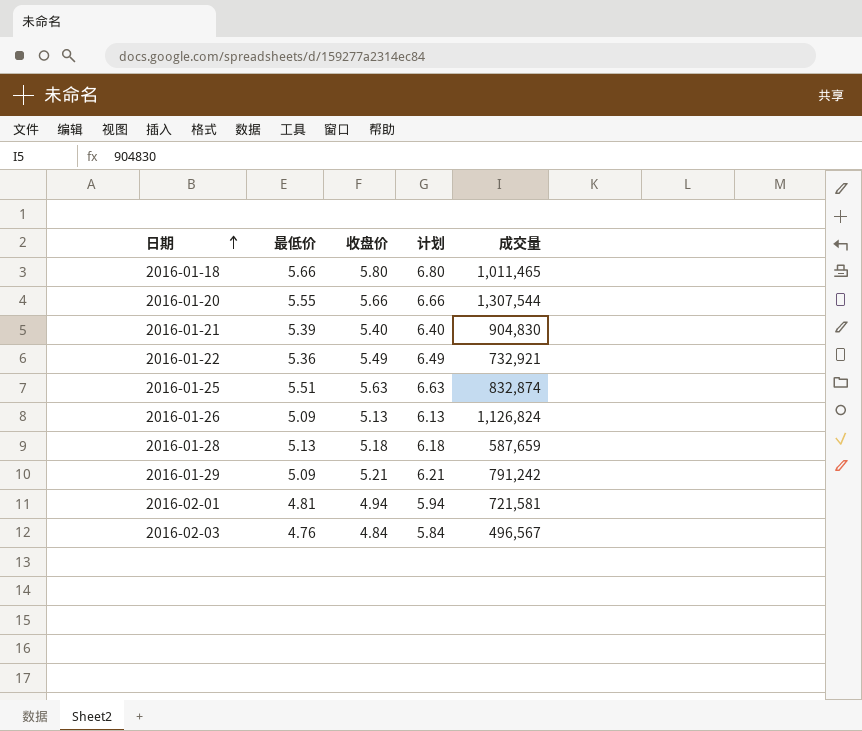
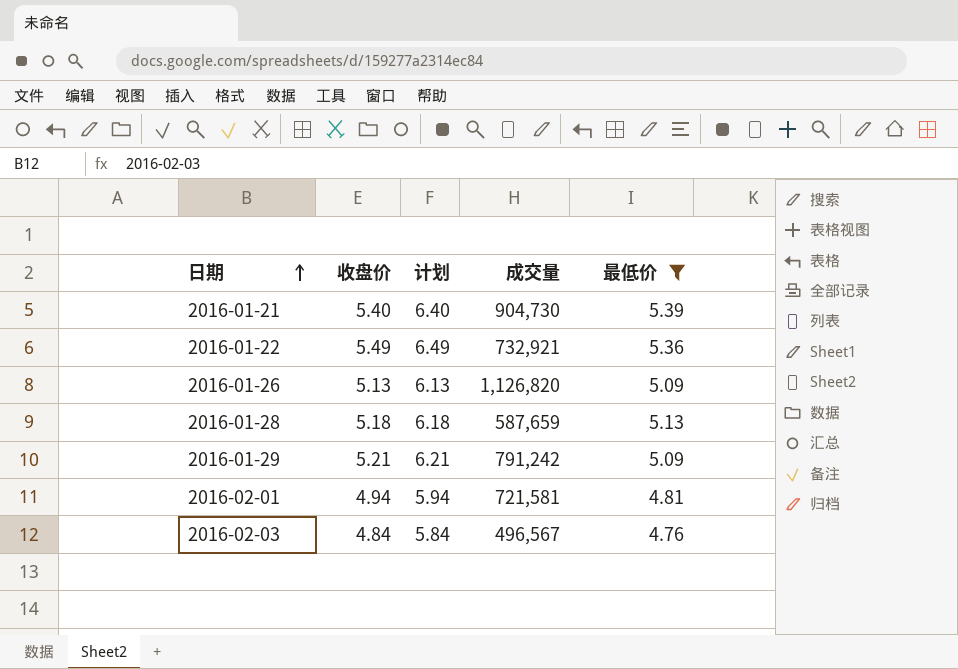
filter: none -> 最低价 <= 5.39
column 最低价 | position: 2 -> 5
2016-01-21 | 成交量: 904,830 -> 904,730
2016-01-26 | 成交量: 1,126,824 -> 1,126,820

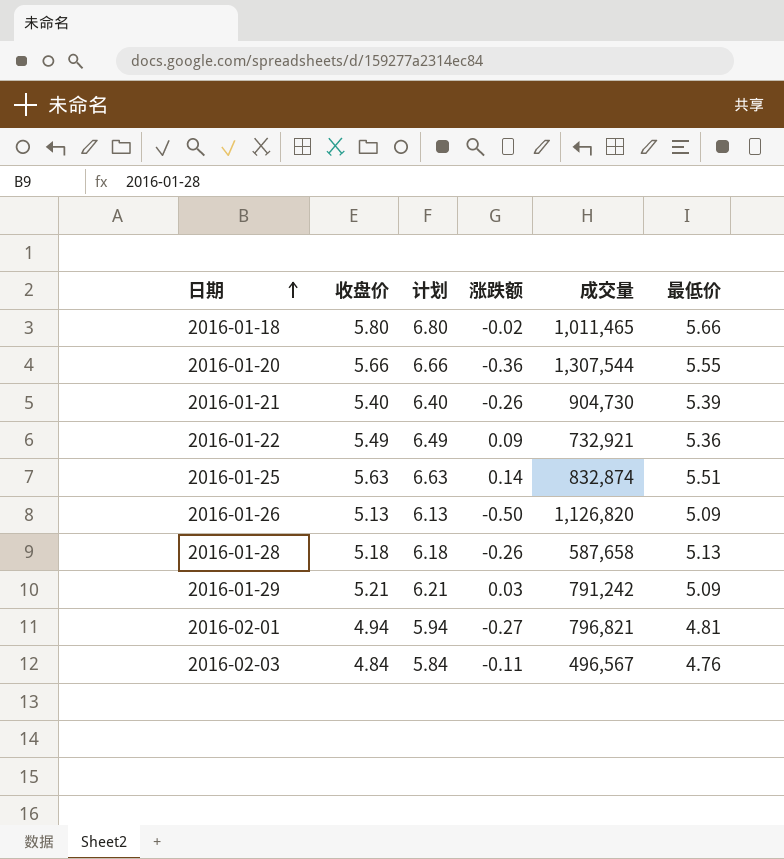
filter: 最低价 <= 5.39 -> none
column 涨跌额 | position: none -> 4
2016-01-28 | 成交量: 587,659 -> 587,658
2016-02-01 | 成交量: 721,581 -> 796,821

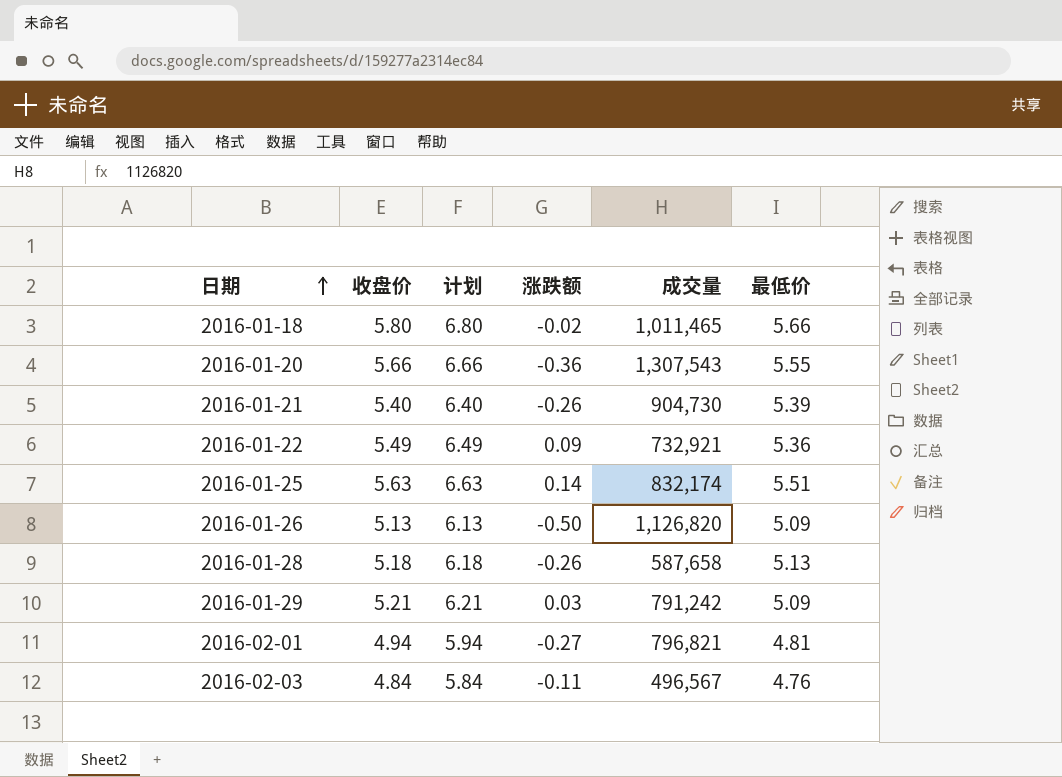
2016-01-20 | 成交量: 1,307,544 -> 1,307,543
2016-01-25 | 成交量: 832,874 -> 832,174

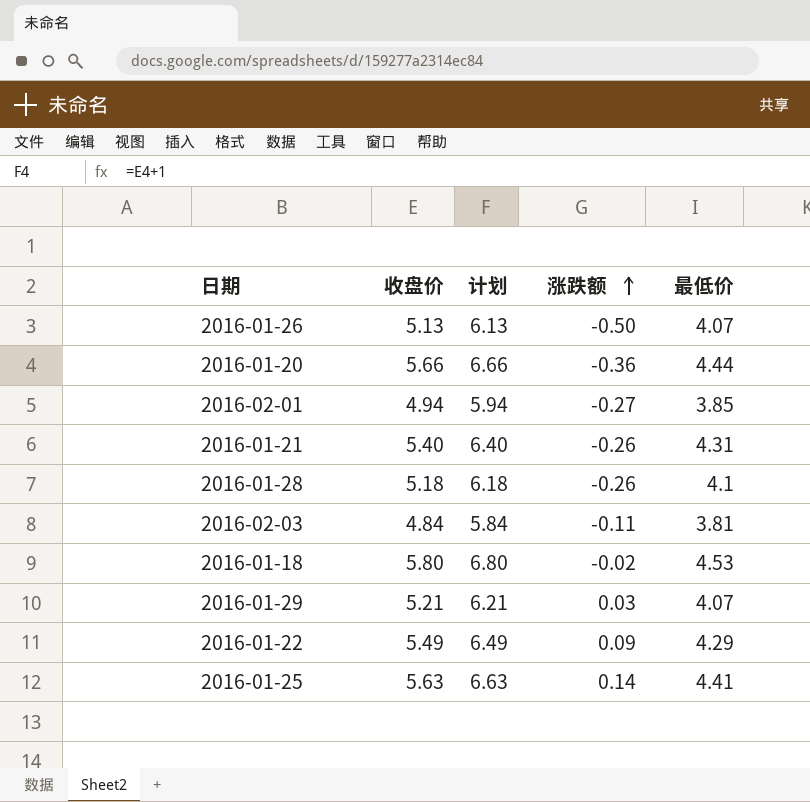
row order: 日期 ascending -> 涨跌额 ascending
column 成交量 | position: 5 -> none
2016-01-26 | 最低价: 5.09 -> 4.07
2016-01-20 | 最低价: 5.55 -> 4.44
2016-02-01 | 最低价: 4.81 -> 3.85
2016-01-21 | 最低价: 5.39 -> 4.31
2016-01-28 | 最低价: 5.13 -> 4.1
2016-02-03 | 最低价: 4.76 -> 3.81
2016-01-18 | 最低价: 5.66 -> 4.53
2016-01-29 | 最低价: 5.09 -> 4.07
2016-01-22 | 最低价: 5.36 -> 4.29
2016-01-25 | 最低价: 5.51 -> 4.41

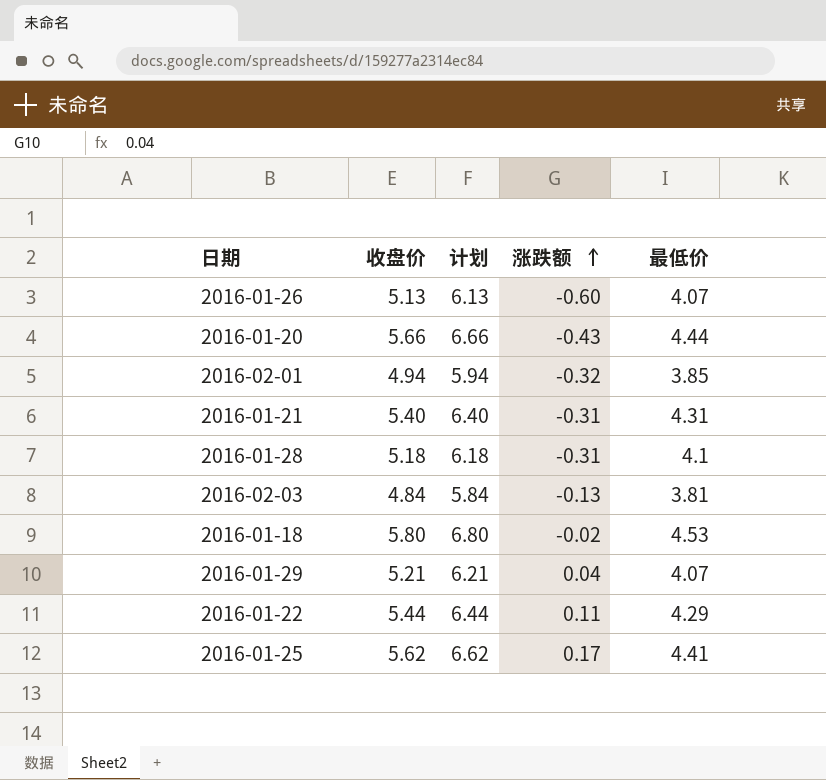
2016-01-26 | 涨跌额: -0.50 -> -0.60
2016-01-20 | 涨跌额: -0.36 -> -0.43
2016-02-01 | 涨跌额: -0.27 -> -0.32
2016-01-21 | 涨跌额: -0.26 -> -0.31
2016-01-28 | 涨跌额: -0.26 -> -0.31
2016-02-03 | 涨跌额: -0.11 -> -0.13
2016-01-29 | 涨跌额: 0.03 -> 0.04
2016-01-22 | 收盘价: 5.49 -> 5.44
2016-01-22 | 计划: 6.49 -> 6.44
2016-01-22 | 涨跌额: 0.09 -> 0.11
2016-01-25 | 收盘价: 5.63 -> 5.62
2016-01-25 | 计划: 6.63 -> 6.62
2016-01-25 | 涨跌额: 0.14 -> 0.17

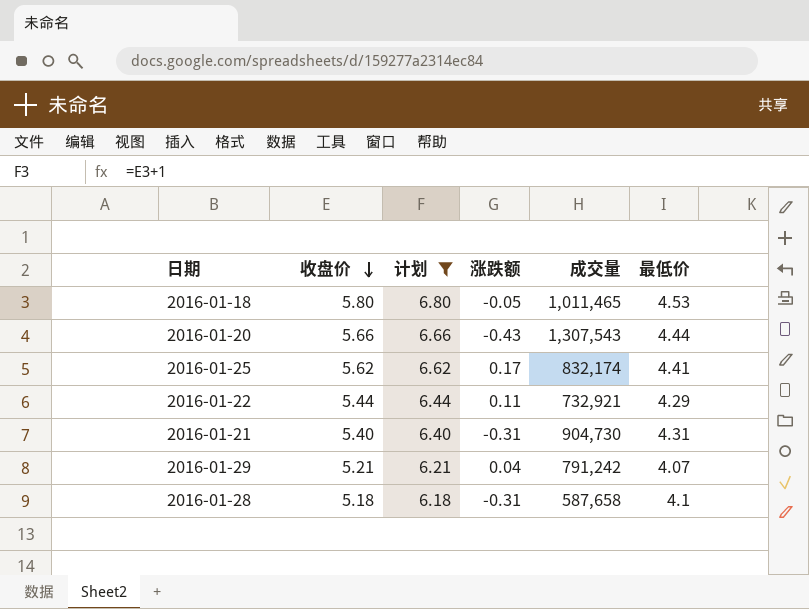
filter: none -> 计划 >= 6.18
row order: 涨跌额 ascending -> 收盘价 descending
column 成交量 | position: none -> 5
2016-01-18 | 涨跌额: -0.02 -> -0.05

